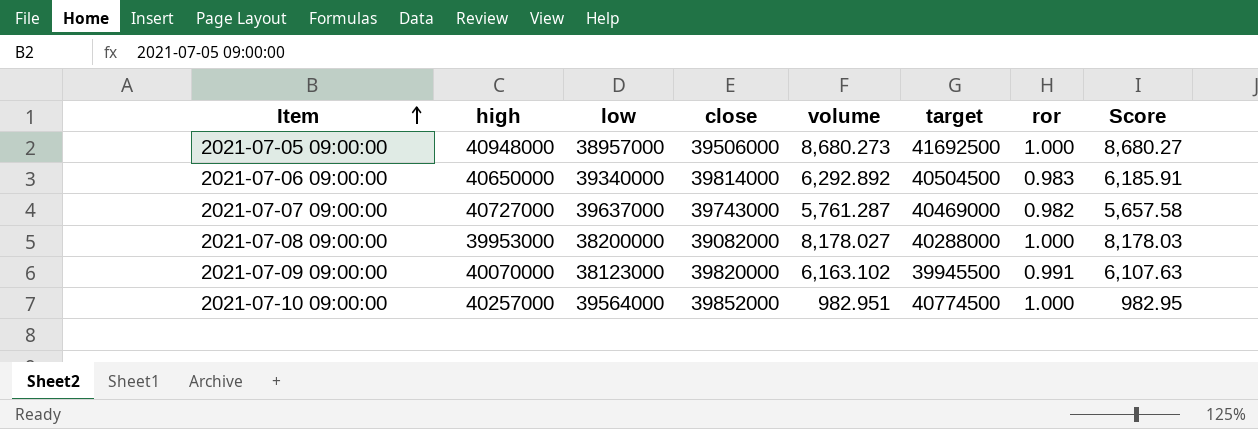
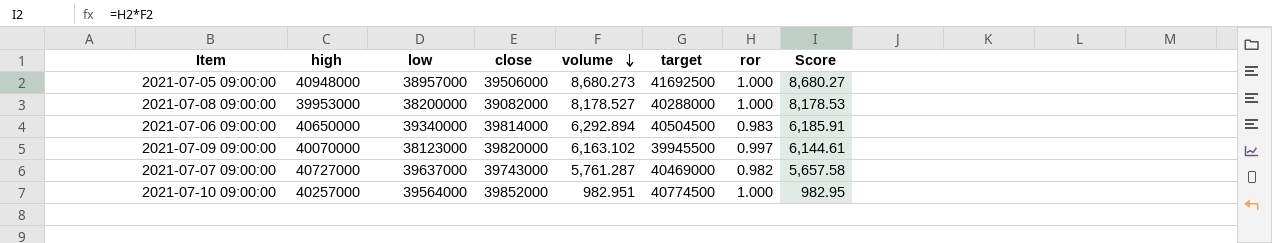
row order: Item ascending -> volume descending
2021-07-08 09:00:00 | volume: 8,178.027 -> 8,178.527
2021-07-08 09:00:00 | Score: 8,178.03 -> 8,178.53
2021-07-06 09:00:00 | volume: 6,292.892 -> 6,292.894
2021-07-09 09:00:00 | ror: 0.991 -> 0.997
2021-07-09 09:00:00 | Score: 6,107.63 -> 6,144.61

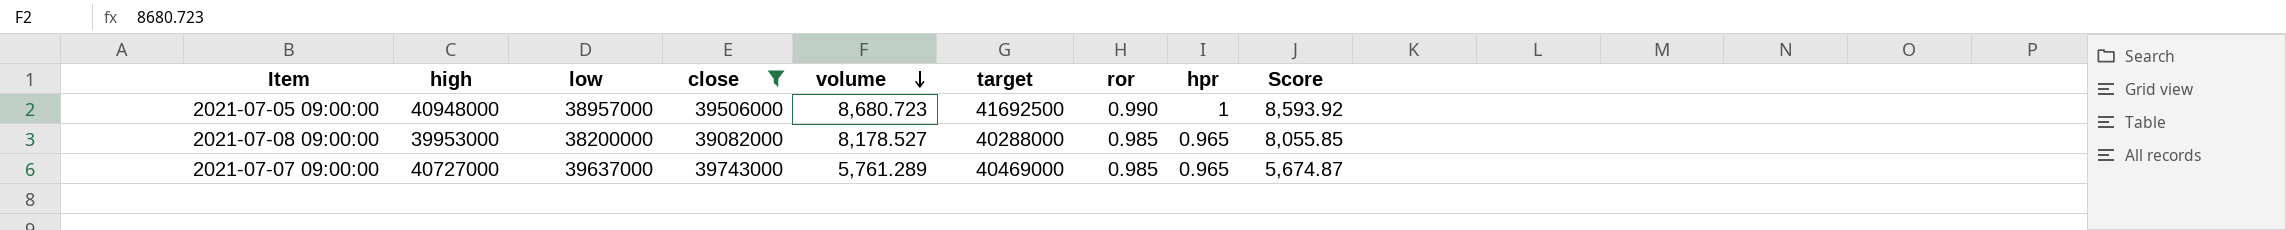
filter: none -> close <= 39743000
column hpr | position: none -> 8
2021-07-05 09:00:00 | volume: 8,680.273 -> 8,680.723
2021-07-05 09:00:00 | ror: 1.000 -> 0.990
2021-07-05 09:00:00 | Score: 8,680.27 -> 8,593.92
2021-07-08 09:00:00 | ror: 1.000 -> 0.985
2021-07-08 09:00:00 | Score: 8,178.53 -> 8,055.85
2021-07-07 09:00:00 | volume: 5,761.287 -> 5,761.289
2021-07-07 09:00:00 | ror: 0.982 -> 0.985
2021-07-07 09:00:00 | Score: 5,657.58 -> 5,674.87

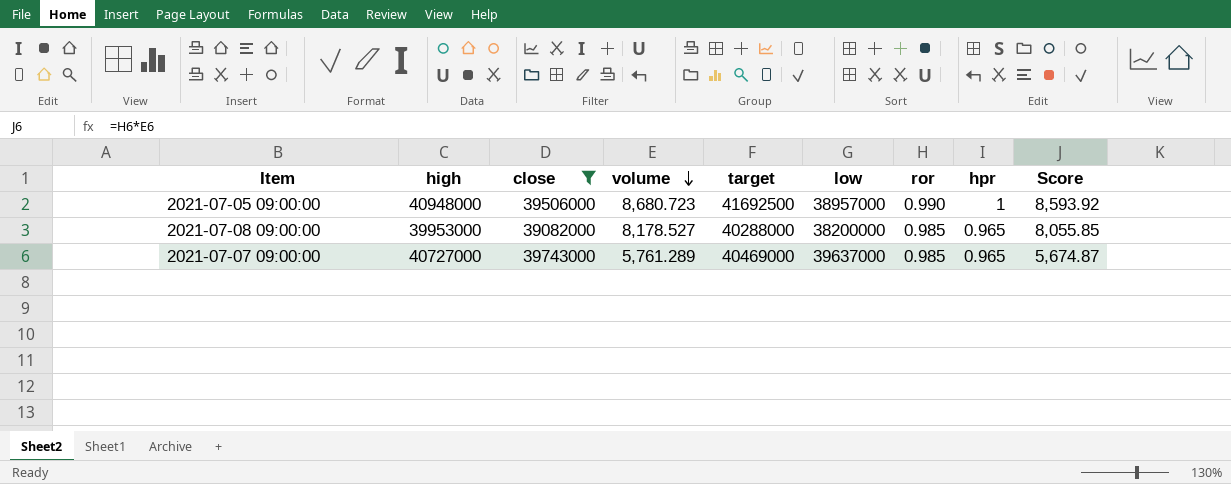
column low | position: 3 -> 6

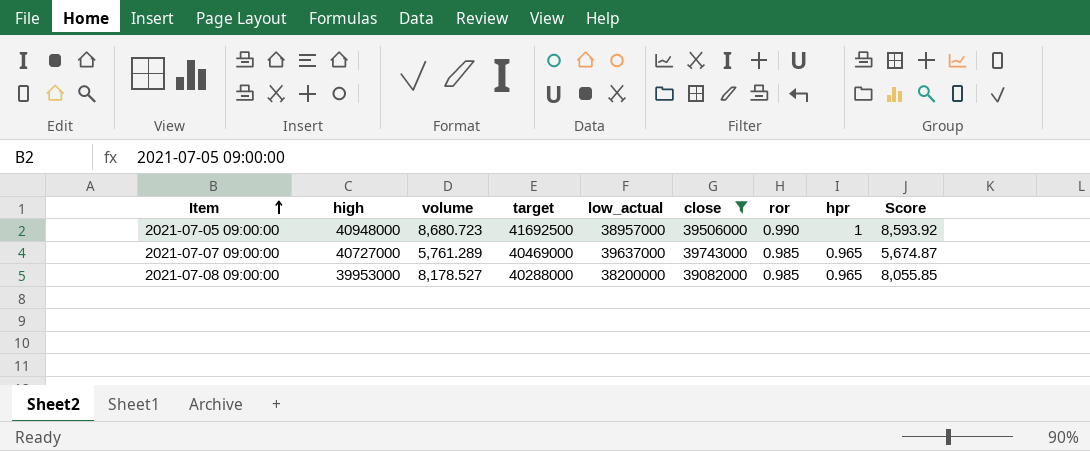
row order: volume descending -> Item ascending
column name: low -> low_actual
column close | position: 3 -> 6

